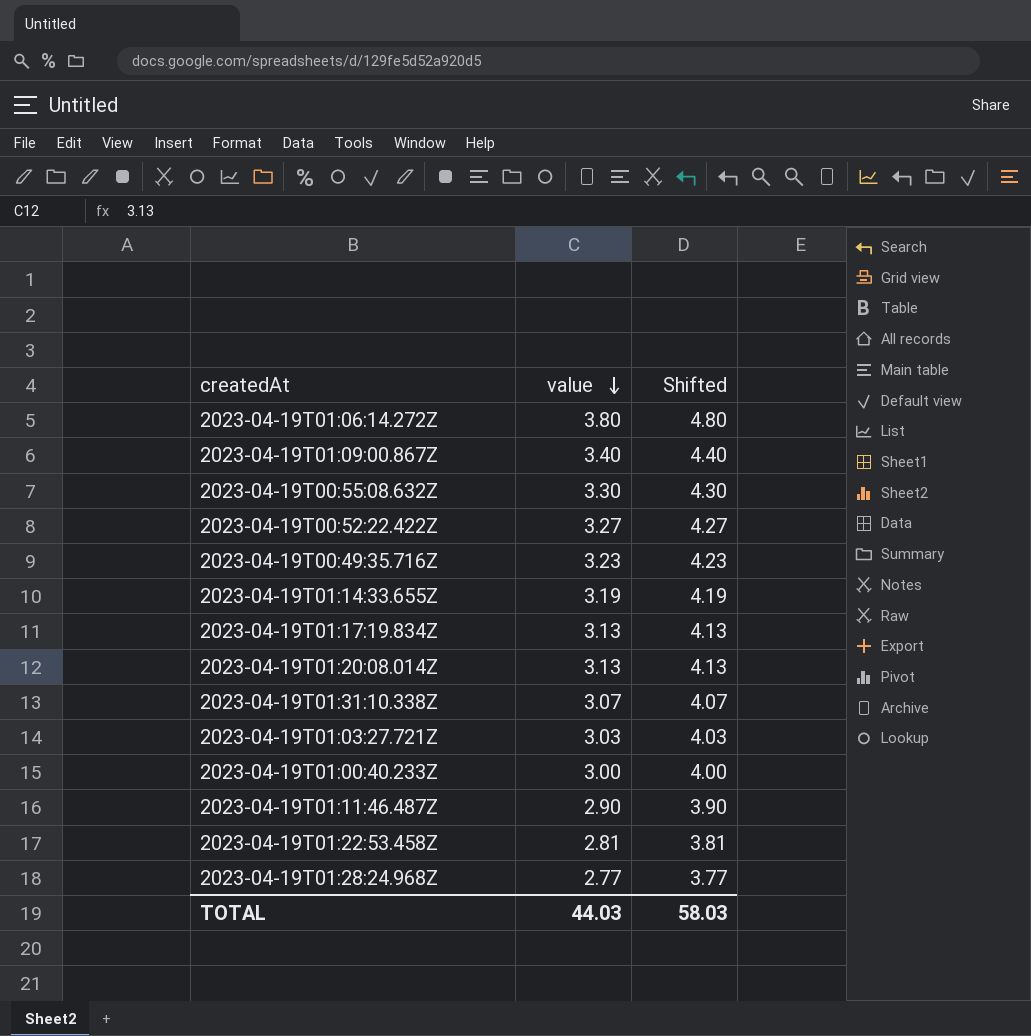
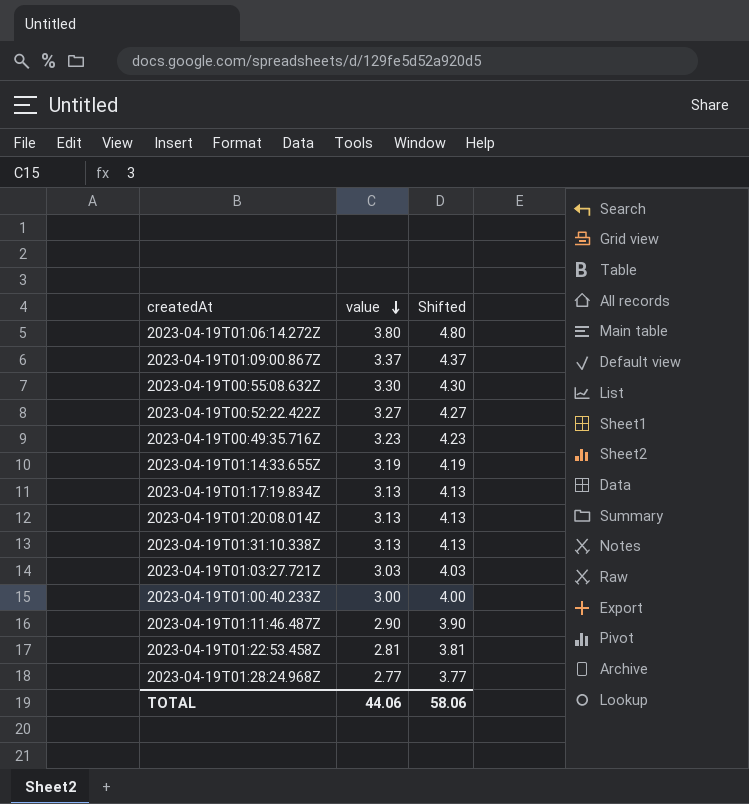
2023-04-19T01:09:00.867Z | value: 3.40 -> 3.37
2023-04-19T01:09:00.867Z | Shifted: 4.40 -> 4.37
2023-04-19T01:31:10.338Z | value: 3.07 -> 3.13
2023-04-19T01:31:10.338Z | Shifted: 4.07 -> 4.13
TOTAL | value: 44.03 -> 44.06
TOTAL | Shifted: 58.03 -> 58.06

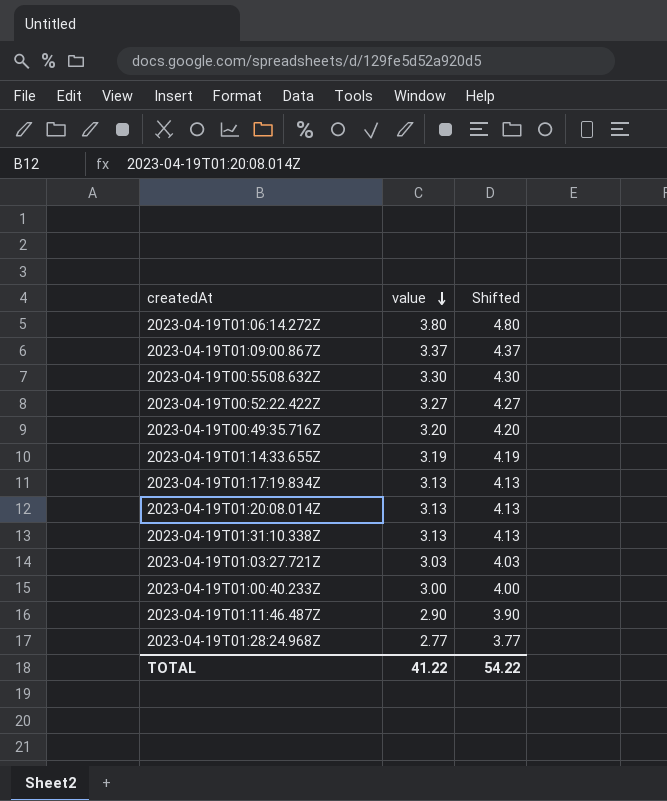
row 2023-04-19T01:22:53.458Z: 2.81 | 3.81 -> none
2023-04-19T00:49:35.716Z | value: 3.23 -> 3.20
2023-04-19T00:49:35.716Z | Shifted: 4.23 -> 4.20
TOTAL | value: 44.06 -> 41.22
TOTAL | Shifted: 58.06 -> 54.22

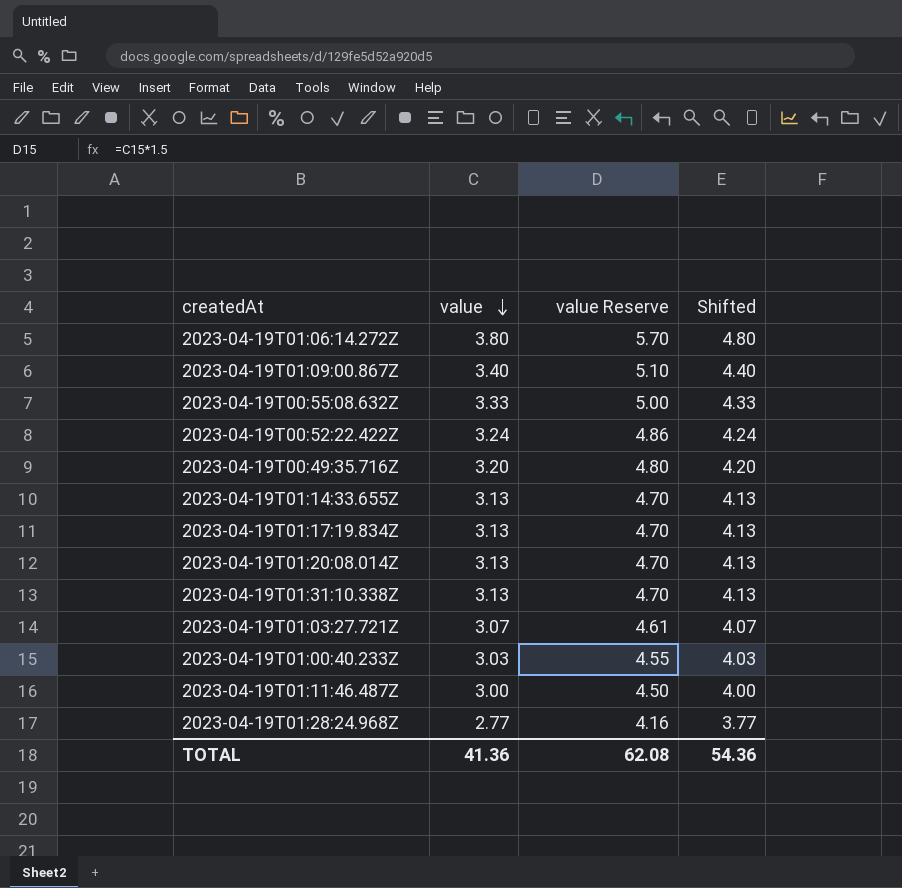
column value Reserve | formula: none -> [value] * 1.5
2023-04-19T01:09:00.867Z | value: 3.37 -> 3.40
2023-04-19T01:09:00.867Z | Shifted: 4.37 -> 4.40
2023-04-19T00:55:08.632Z | value: 3.30 -> 3.33
2023-04-19T00:55:08.632Z | Shifted: 4.30 -> 4.33
2023-04-19T00:52:22.422Z | value: 3.27 -> 3.24
2023-04-19T00:52:22.422Z | Shifted: 4.27 -> 4.24
2023-04-19T01:14:33.655Z | value: 3.19 -> 3.13
2023-04-19T01:14:33.655Z | Shifted: 4.19 -> 4.13
2023-04-19T01:03:27.721Z | value: 3.03 -> 3.07
2023-04-19T01:03:27.721Z | Shifted: 4.03 -> 4.07
2023-04-19T01:00:40.233Z | value: 3.00 -> 3.03
2023-04-19T01:00:40.233Z | Shifted: 4.00 -> 4.03
2023-04-19T01:11:46.487Z | value: 2.90 -> 3.00
2023-04-19T01:11:46.487Z | Shifted: 3.90 -> 4.00
TOTAL | value: 41.22 -> 41.36
TOTAL | Shifted: 54.22 -> 54.36

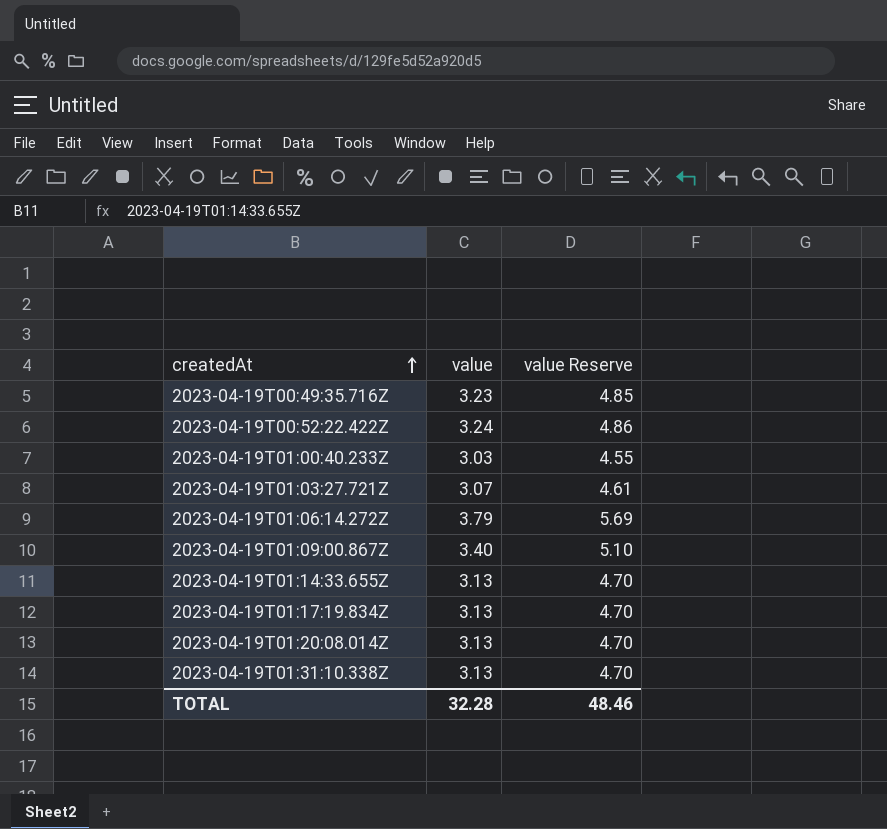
row order: value descending -> createdAt ascending
column Shifted | formula: [value] + 1 -> none
row 2023-04-19T00:55:08.632Z: 3.33 | 5.00 | 4.33 -> none
row 2023-04-19T01:11:46.487Z: 3.00 | 4.50 | 4.00 -> none
row 2023-04-19T01:28:24.968Z: 2.77 | 4.16 | 3.77 -> none
2023-04-19T00:49:35.716Z | value: 3.20 -> 3.23
2023-04-19T00:49:35.716Z | value Reserve: 4.80 -> 4.85
2023-04-19T01:06:14.272Z | value: 3.80 -> 3.79
2023-04-19T01:06:14.272Z | value Reserve: 5.70 -> 5.69
TOTAL | value: 41.36 -> 32.28
TOTAL | value Reserve: 62.08 -> 48.46

